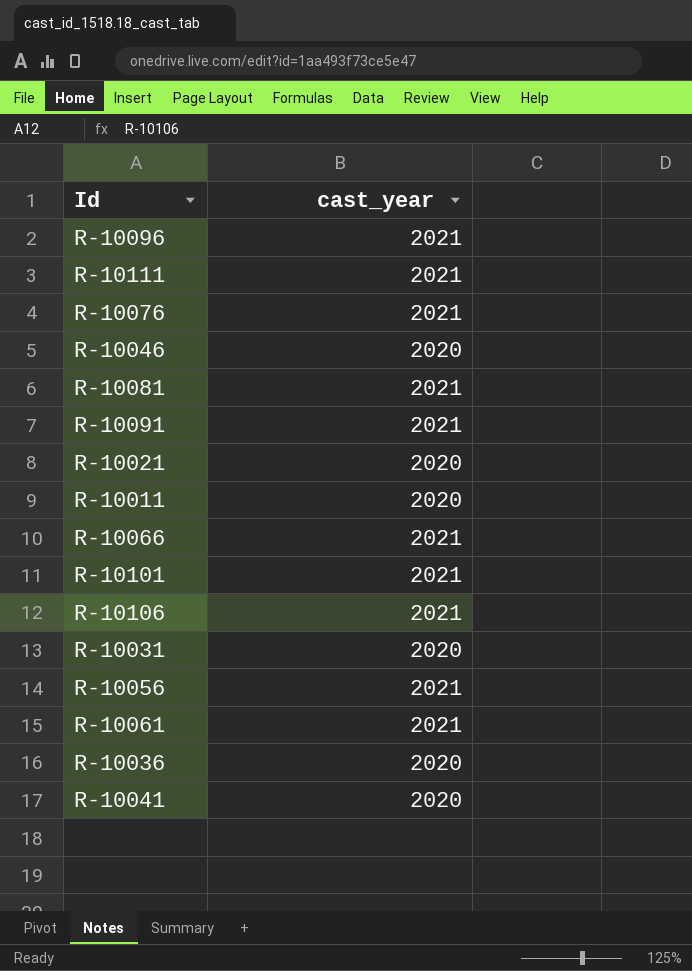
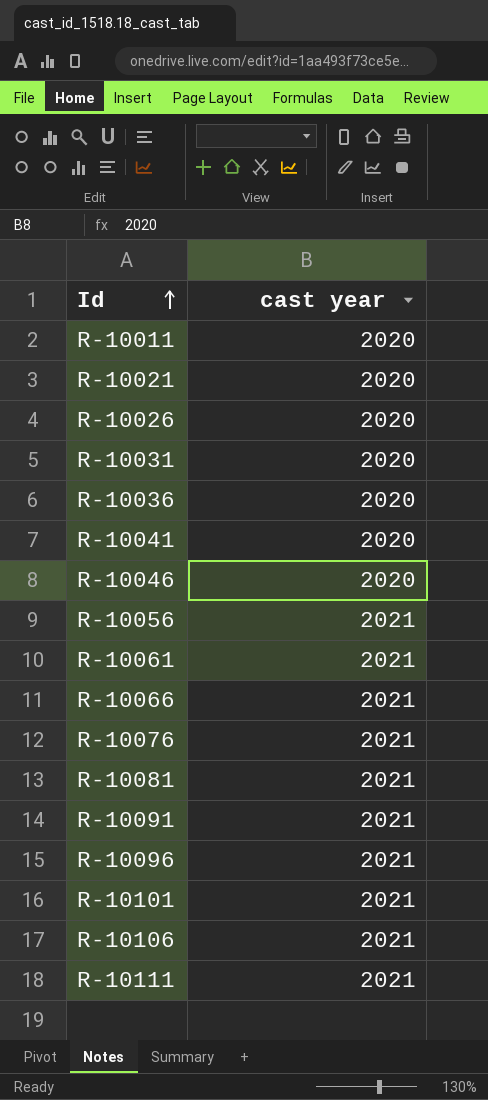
row order: none -> Id ascending
column name: cast_year -> cast year
row R-10026: none -> 2020

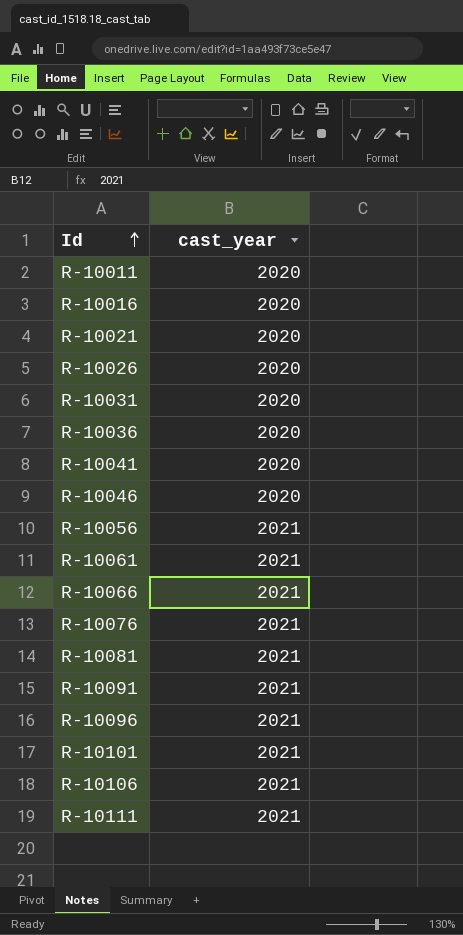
column name: cast year -> cast_year
row R-10016: none -> 2020

